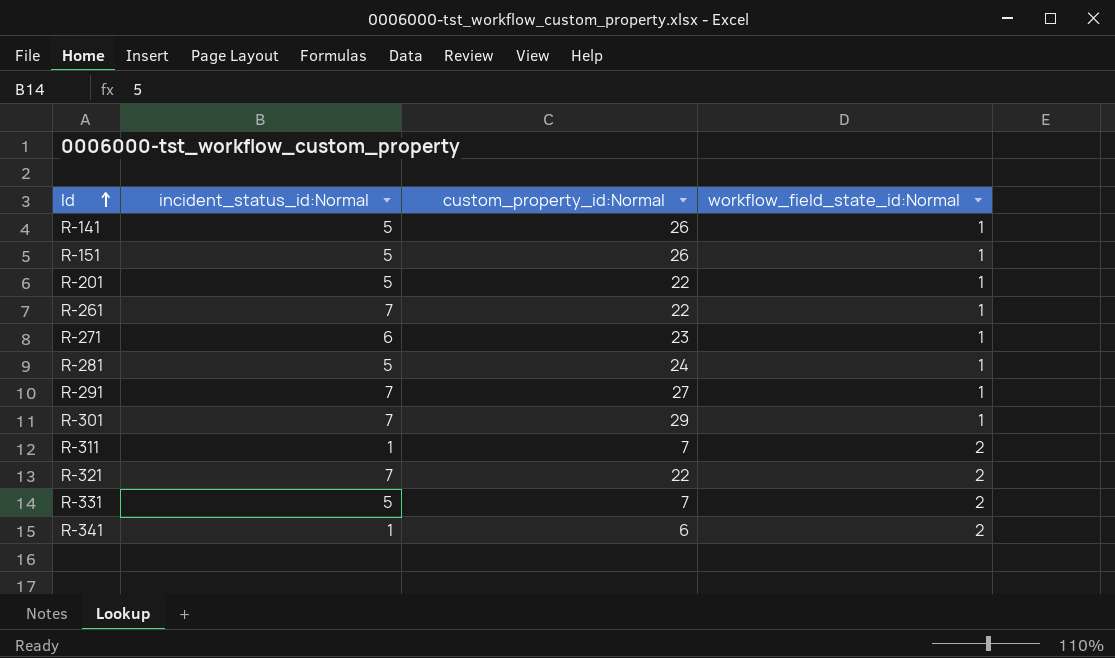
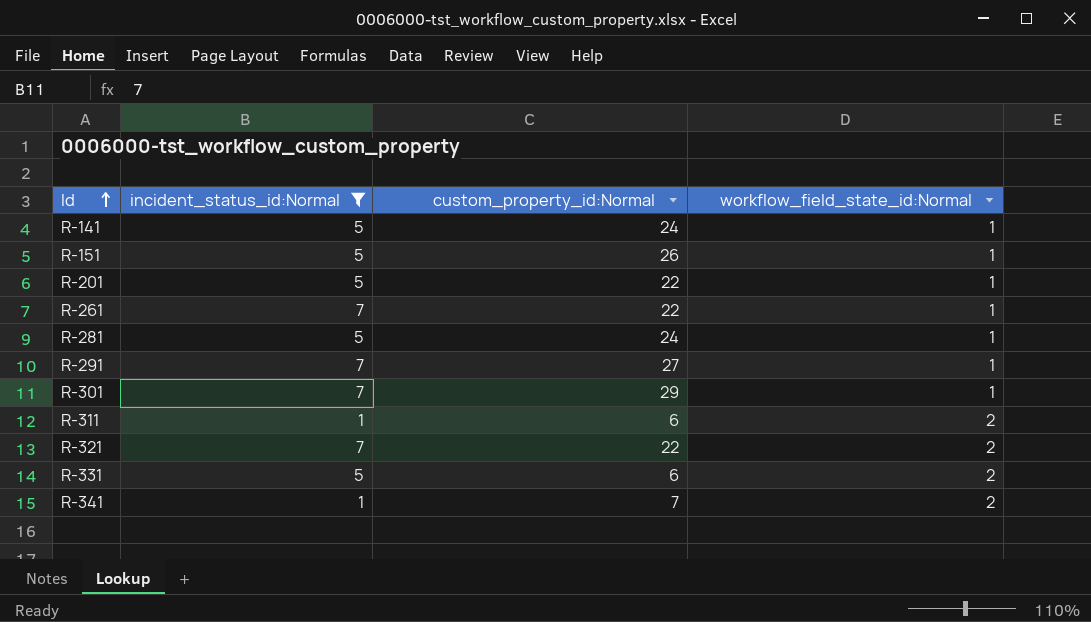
filter: none -> incident_status_id:Normal != 6
R-141 | custom_property_id:Normal: 26 -> 24
R-311 | custom_property_id:Normal: 7 -> 6
R-331 | custom_property_id:Normal: 7 -> 6
R-341 | custom_property_id:Normal: 6 -> 7

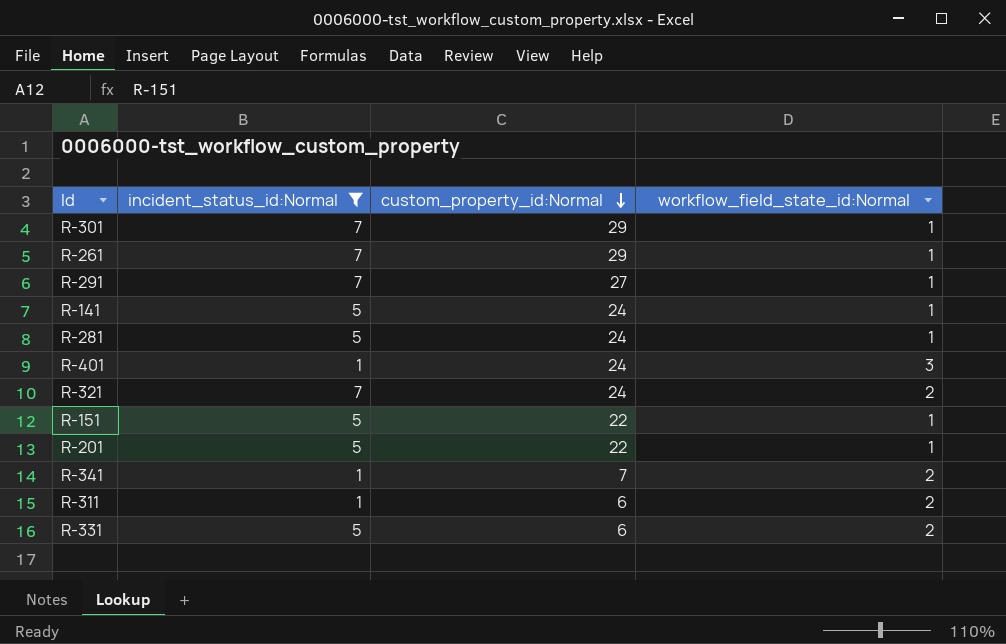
row order: Id ascending -> custom_property_id:Normal descending
R-261 | custom_property_id:Normal: 22 -> 29
row R-401: none -> 1 | 24 | 3
R-321 | custom_property_id:Normal: 22 -> 24
R-151 | custom_property_id:Normal: 26 -> 22

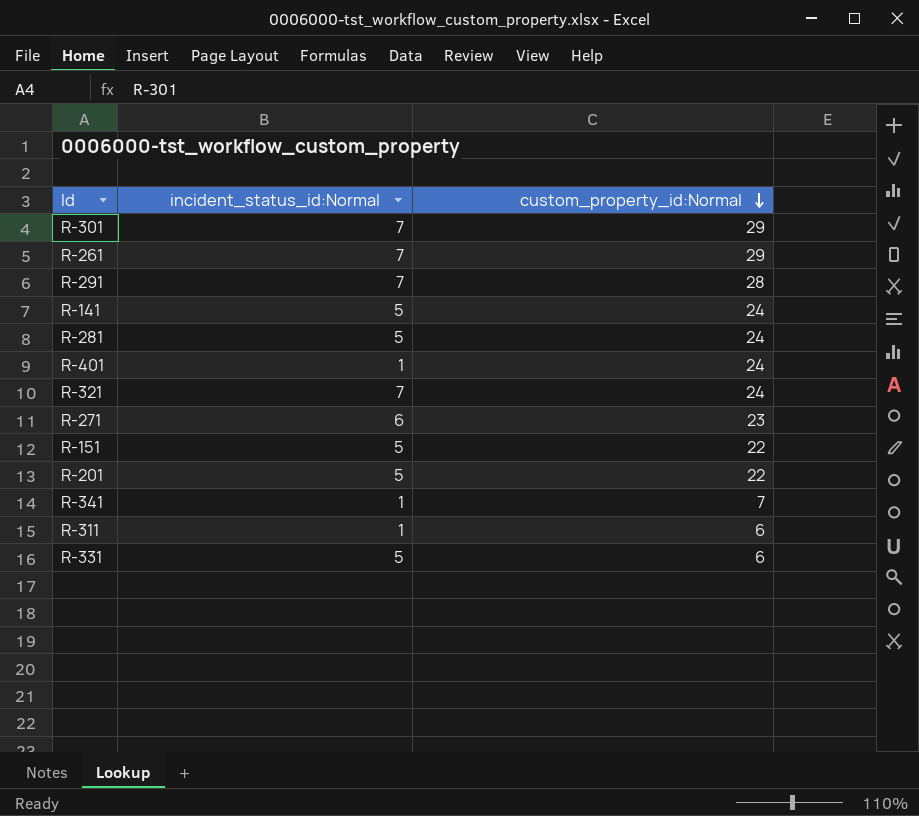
filter: incident_status_id:Normal != 6 -> none
column workflow_field_state_id:Normal | position: 4 -> none
R-291 | custom_property_id:Normal: 27 -> 28

